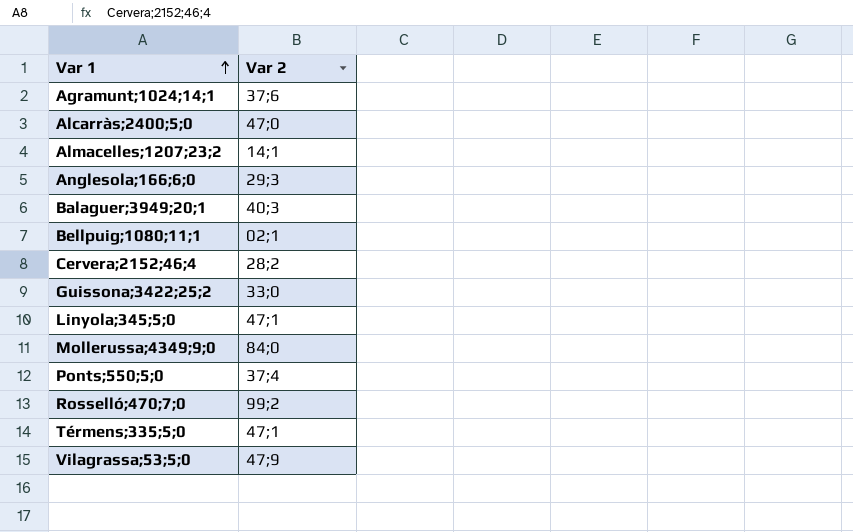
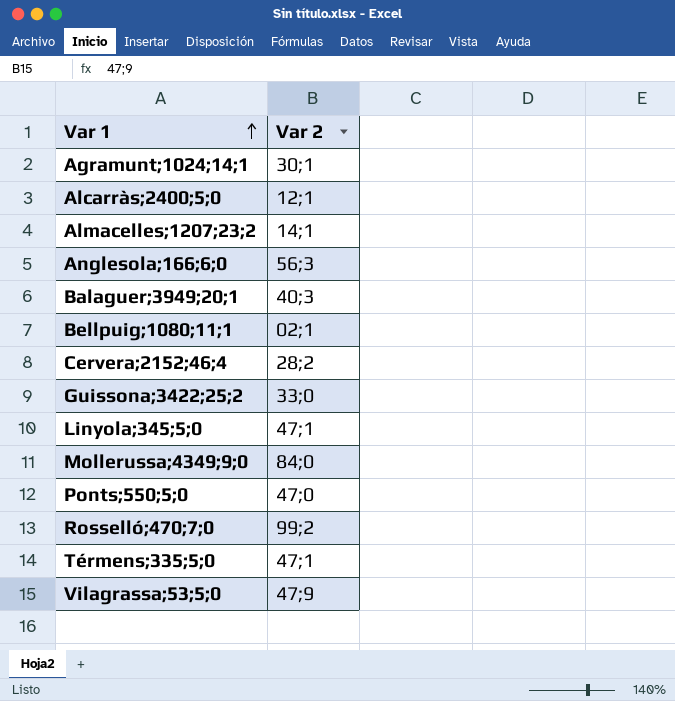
Agramunt;1024;14;1 | Var 2: 37;6 -> 30;1
Alcarràs;2400;5;0 | Var 2: 47;0 -> 12;1
Anglesola;166;6;0 | Var 2: 29;3 -> 56;3
Ponts;550;5;0 | Var 2: 37;4 -> 47;0

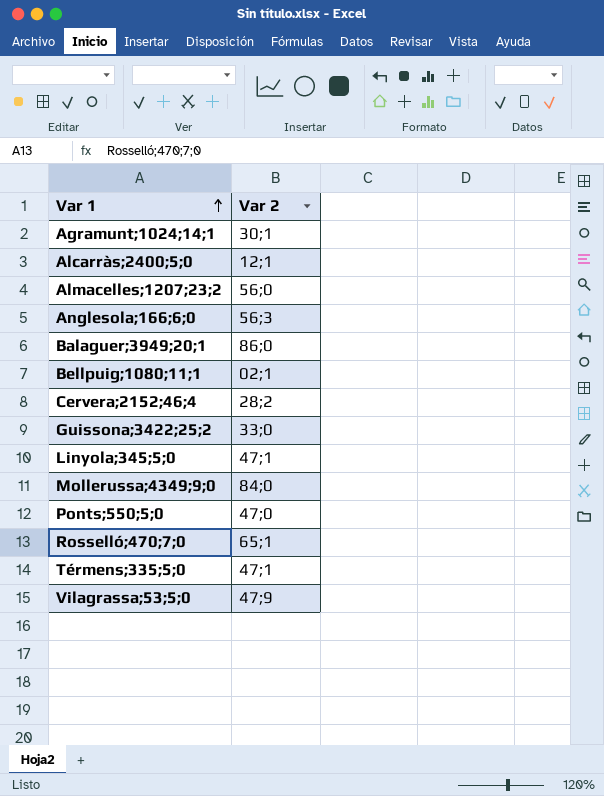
Almacelles;1207;23;2 | Var 2: 14;1 -> 56;0
Balaguer;3949;20;1 | Var 2: 40;3 -> 86;0
Rosselló;470;7;0 | Var 2: 99;2 -> 65;1

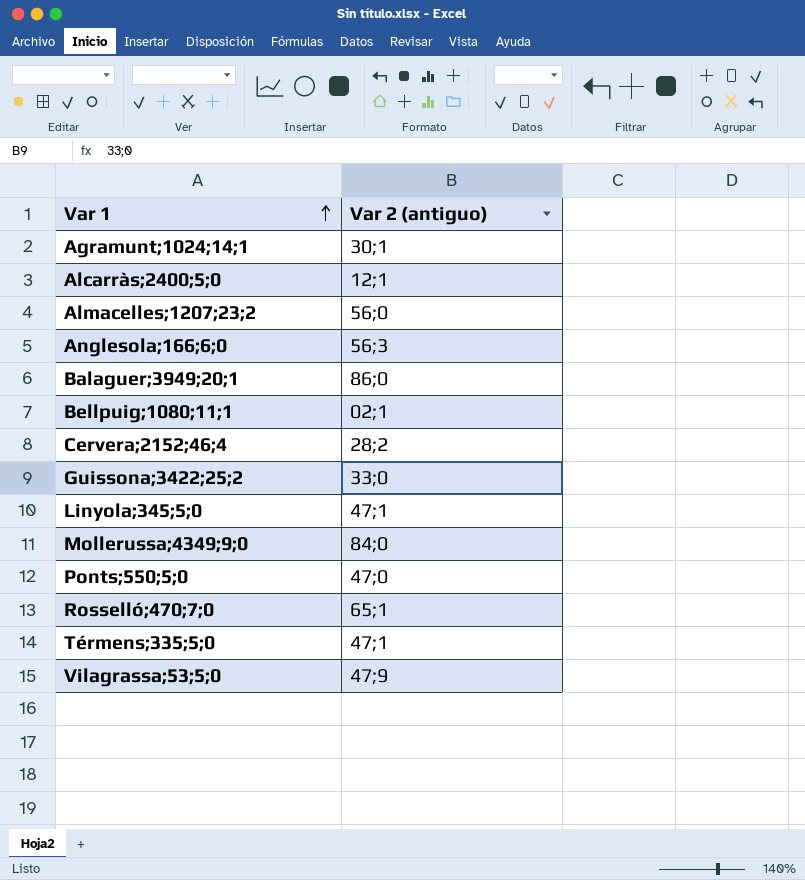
column name: Var 2 -> Var 2 (antiguo)

